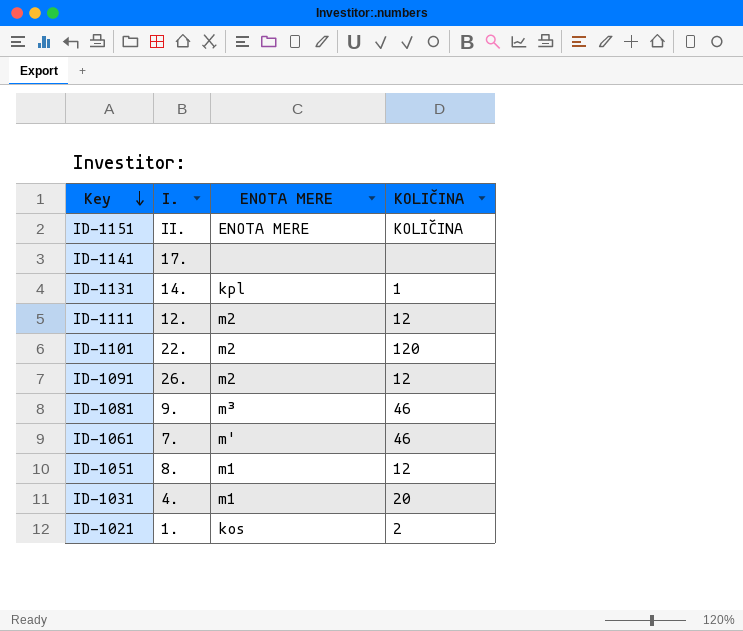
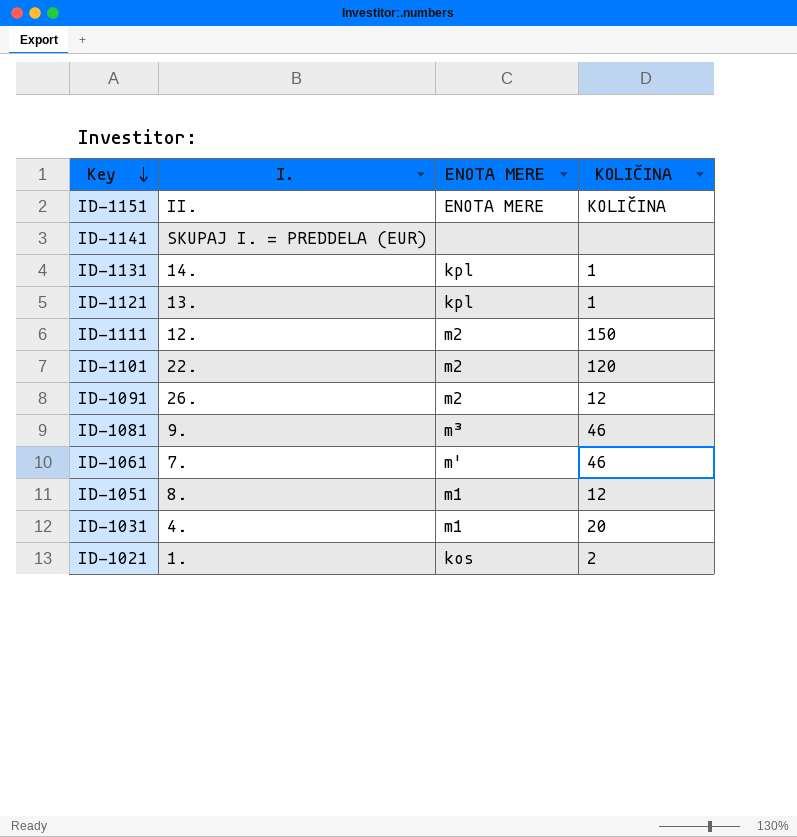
ID-1141 | I.: 17. -> SKUPAJ I. = PREDDELA (EUR)
row ID-1121: none -> 13. | kpl | 1
ID-1111 | KOLIČINA: 12 -> 150

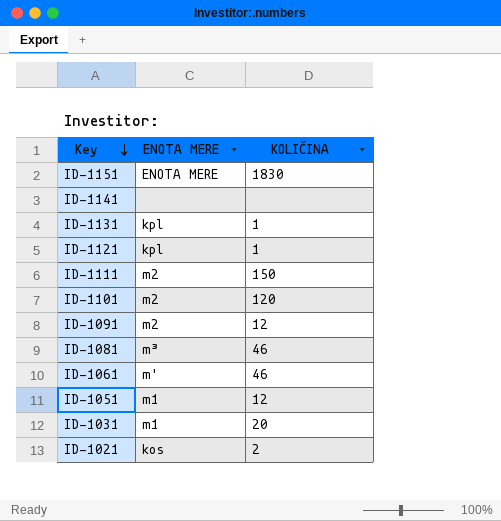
column I. | position: 2 -> none
ID-1151 | KOLIČINA: KOLIČINA -> 1830

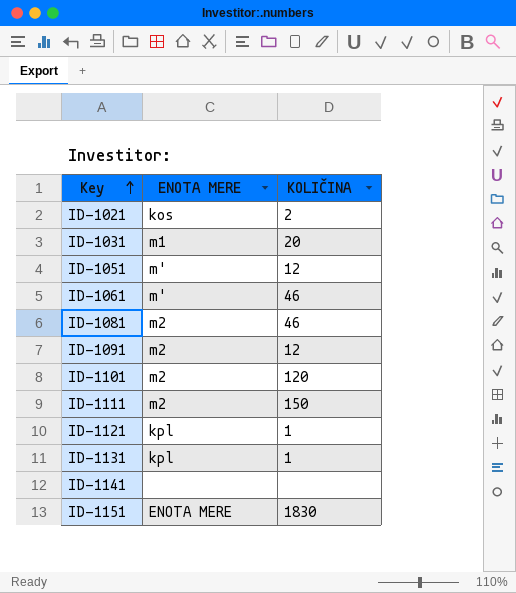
row order: Key descending -> Key ascending
ID-1051 | ENOTA MERE: m1 -> m'
ID-1081 | ENOTA MERE: m³ -> m2

